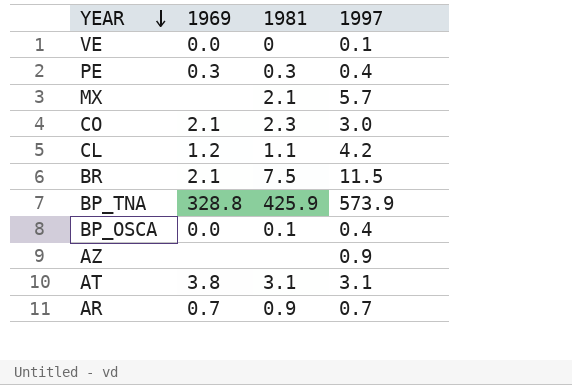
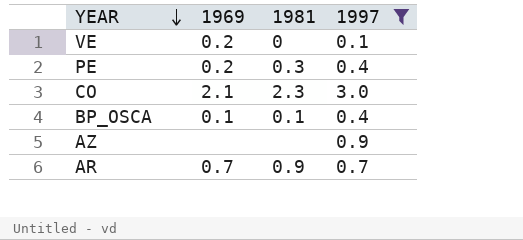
filter: none -> 1997 <= 3.0
VE | 1969: 0.0 -> 0.2
PE | 1969: 0.3 -> 0.2
BP_OSCA | 1969: 0.0 -> 0.1

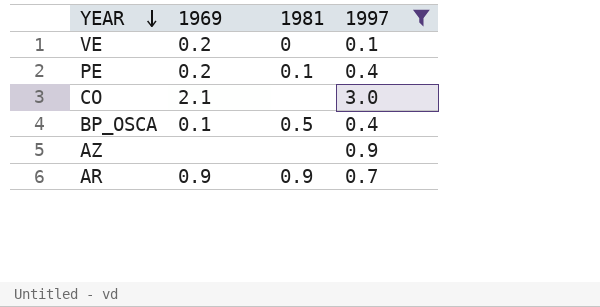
PE | 1981: 0.3 -> 0.1
CO | 1981: 2.3 -> none
BP_OSCA | 1981: 0.1 -> 0.5
AR | 1969: 0.7 -> 0.9

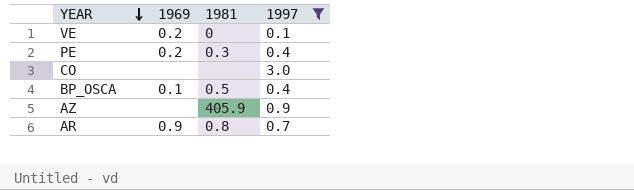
PE | 1981: 0.1 -> 0.3
CO | 1969: 2.1 -> none
AZ | 1981: none -> 405.9
AR | 1981: 0.9 -> 0.8

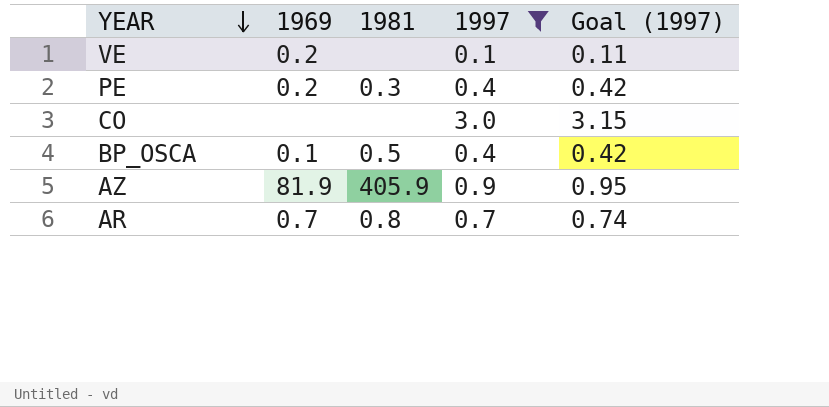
column Goal (1997) | formula: none -> [1997] * 1.05
VE | 1981: 0 -> none
AZ | 1969: none -> 81.9
AR | 1969: 0.9 -> 0.7

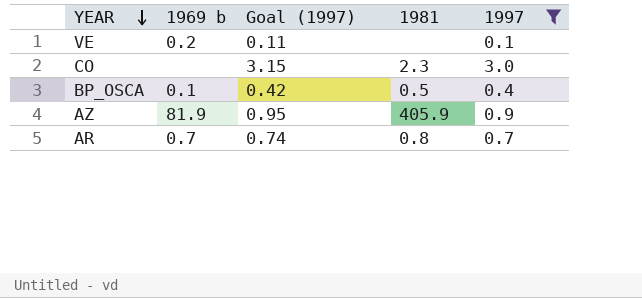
column name: 1969 -> 1969 b
column Goal (1997) | position: 5 -> 3
row PE: 0.2 | 0.3 | 0.4 | 0.42 -> none
CO | 1981: none -> 2.3

